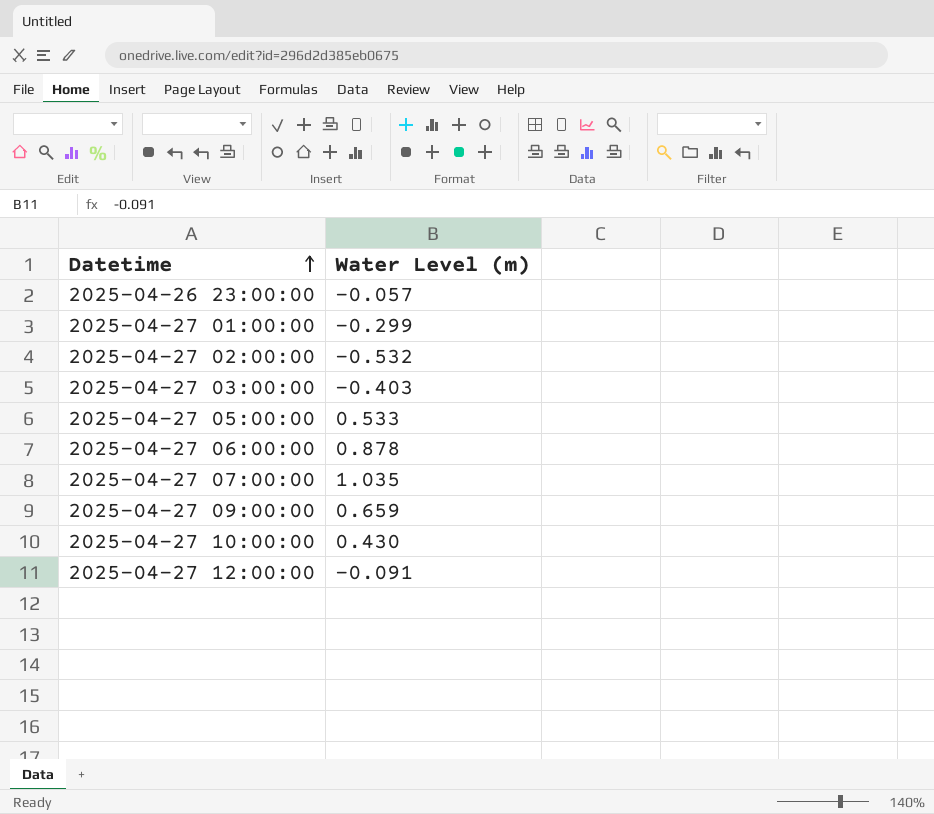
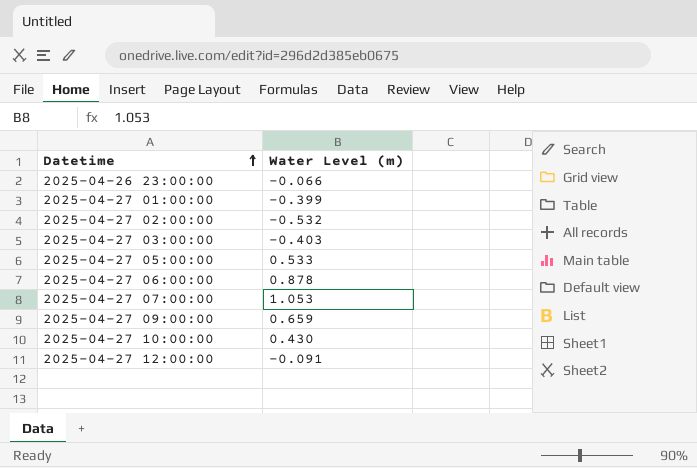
2025-04-26 23:00:00 | Water Level (m): -0.057 -> -0.066
2025-04-27 01:00:00 | Water Level (m): -0.299 -> -0.399
2025-04-27 07:00:00 | Water Level (m): 1.035 -> 1.053

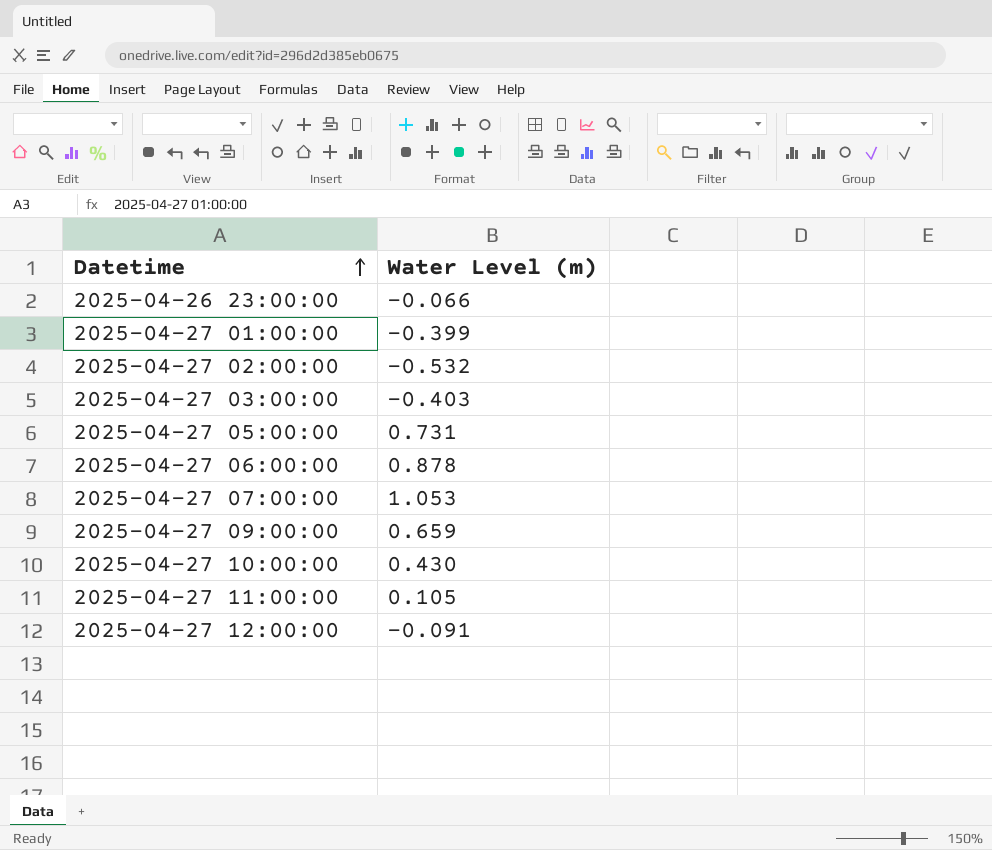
2025-04-27 05:00:00 | Water Level (m): 0.533 -> 0.731
row 2025-04-27 11:00:00: none -> 0.105

